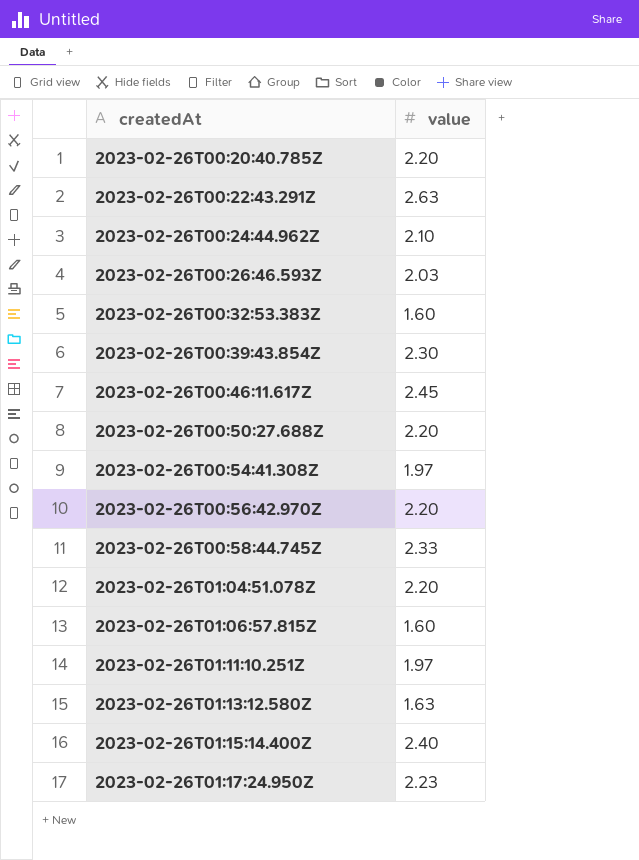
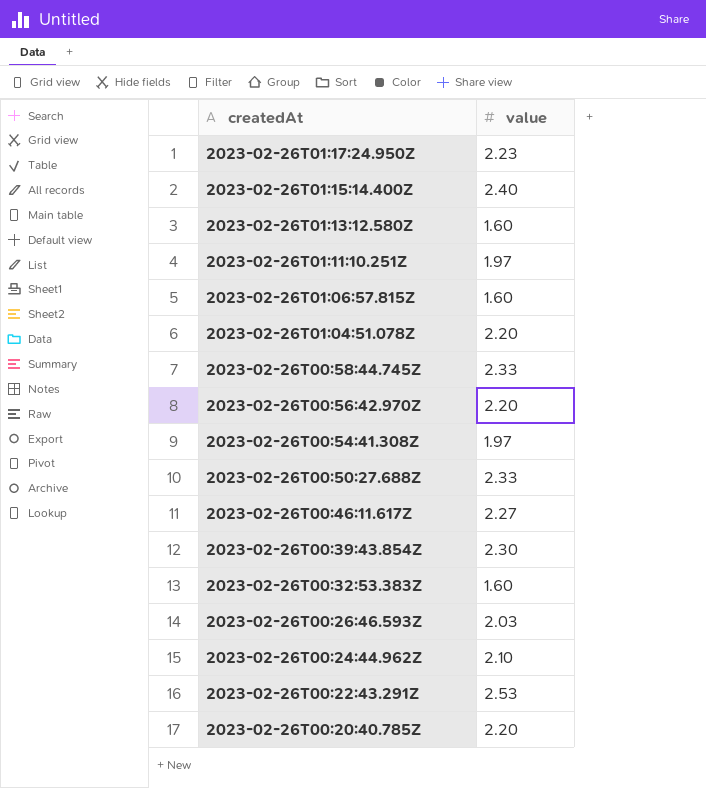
row order: createdAt ascending -> createdAt descending
2023-02-26T01:13:12.580Z | value: 1.63 -> 1.60
2023-02-26T00:50:27.688Z | value: 2.20 -> 2.33
2023-02-26T00:46:11.617Z | value: 2.45 -> 2.27
2023-02-26T00:22:43.291Z | value: 2.63 -> 2.53

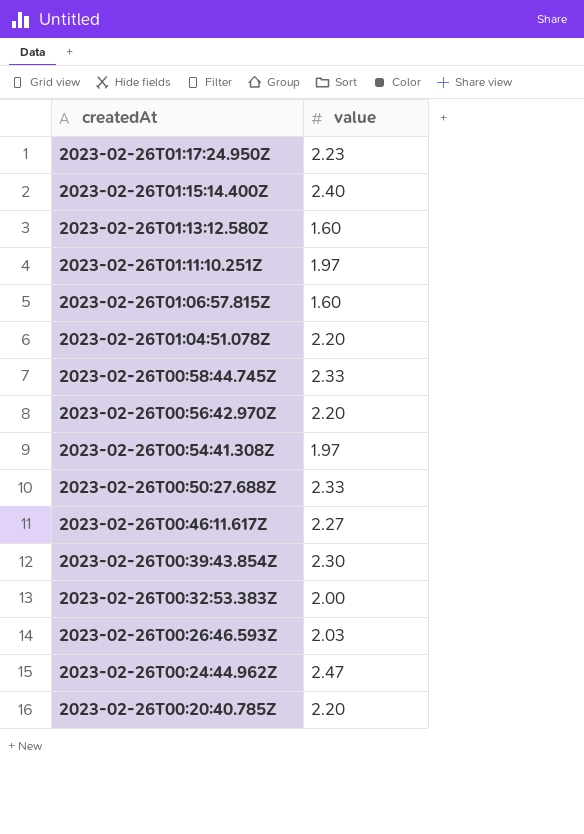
row 2023-02-26T00:22:43.291Z: 2.53 -> none
2023-02-26T00:32:53.383Z | value: 1.60 -> 2.00
2023-02-26T00:24:44.962Z | value: 2.10 -> 2.47

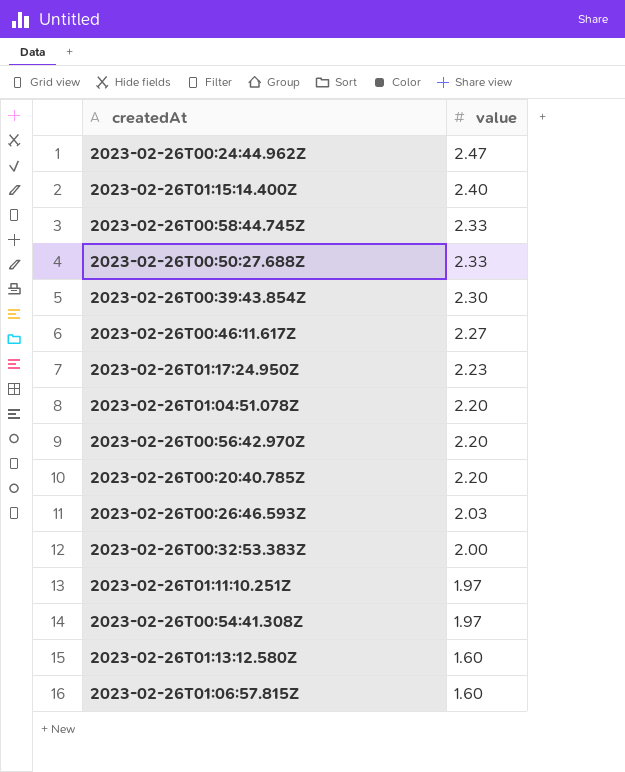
row order: createdAt descending -> value descending

